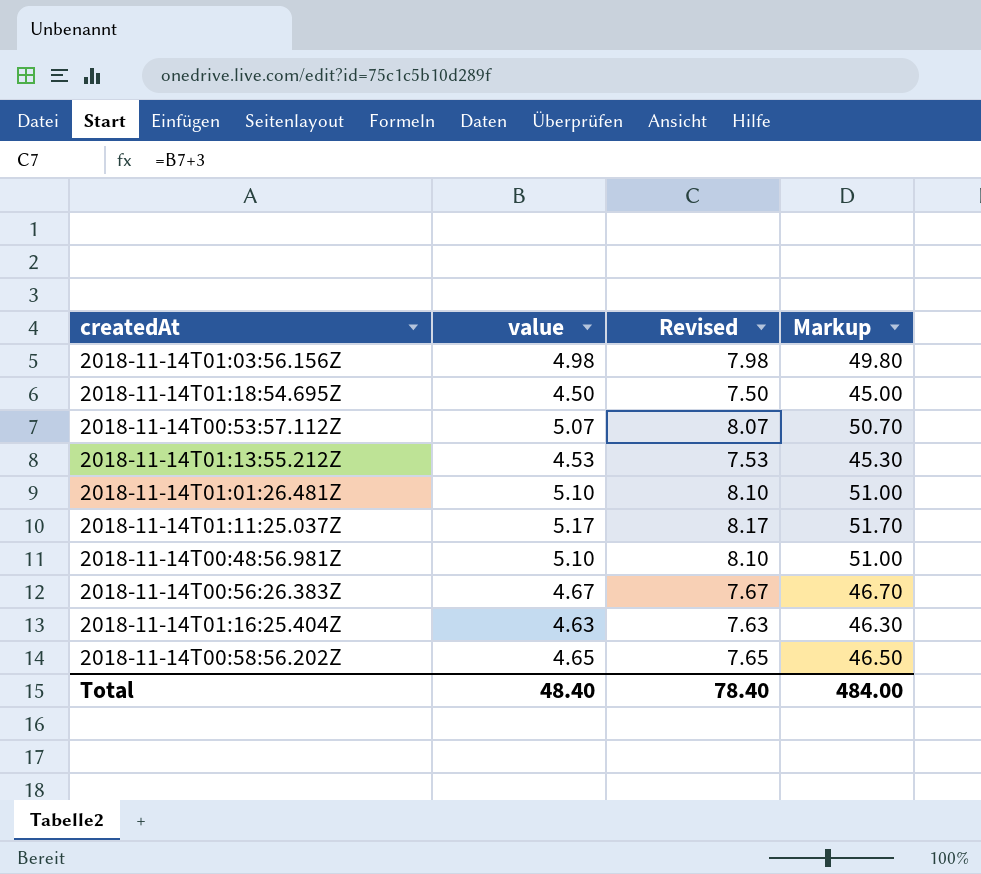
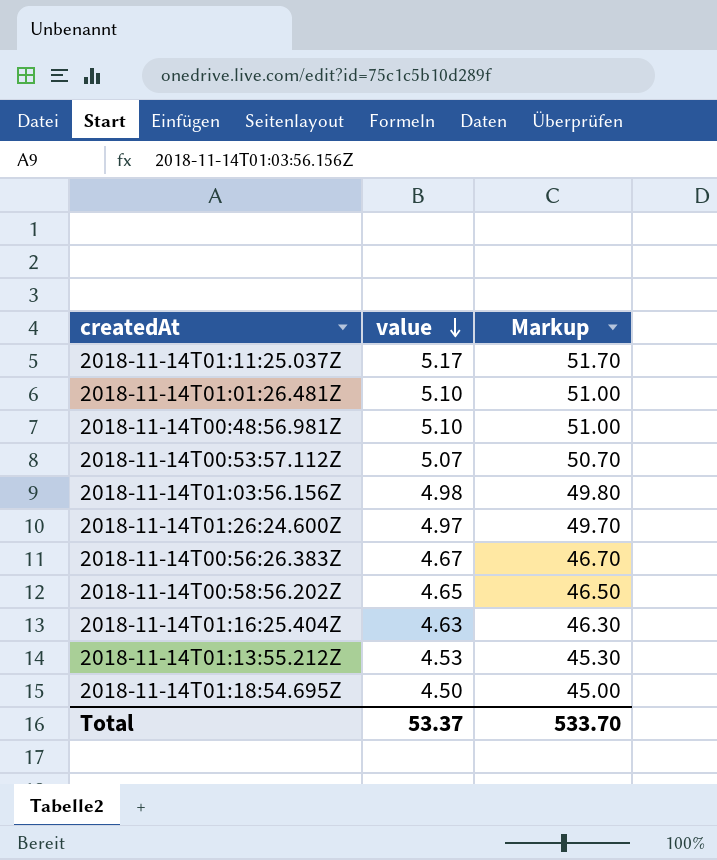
row order: none -> value descending
column Revised | formula: [value] + 3 -> none
row 2018-11-14T01:26:24.600Z: none -> 4.97 | 49.70
Total | value: 48.40 -> 53.37
Total | Markup: 484.00 -> 533.70

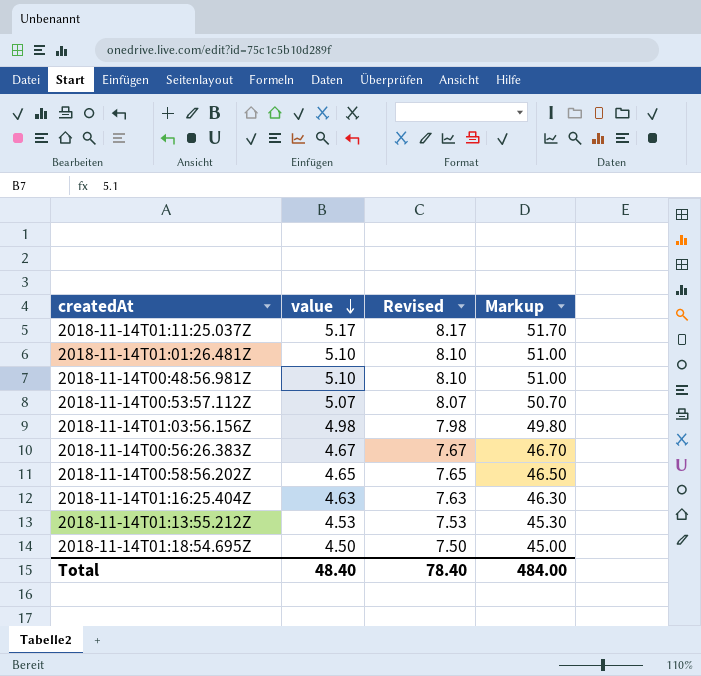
column Revised | formula: none -> [value] + 3
row 2018-11-14T01:26:24.600Z: 4.97 | 49.70 -> none
Total | value: 53.37 -> 48.40
Total | Markup: 533.70 -> 484.00

